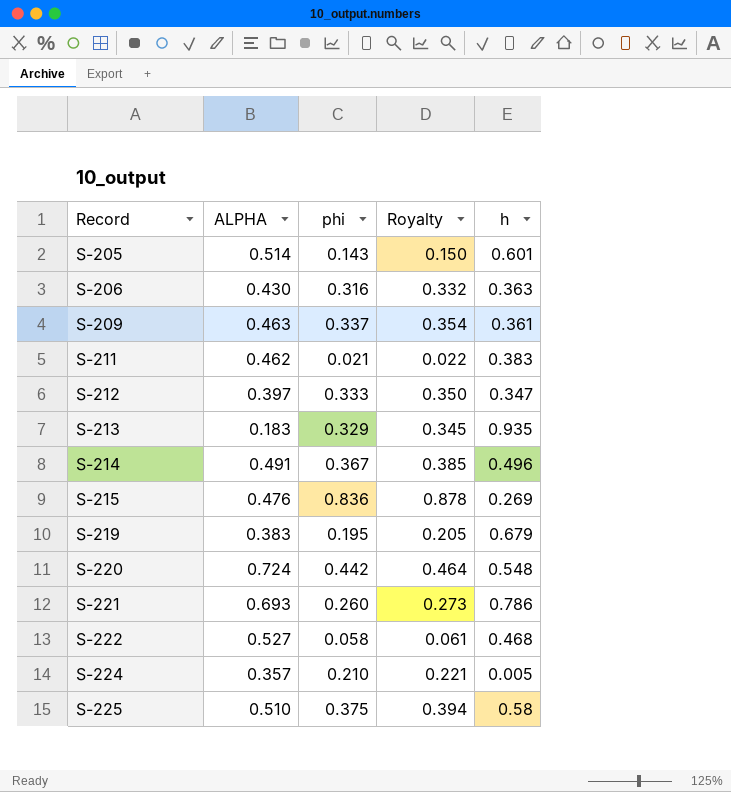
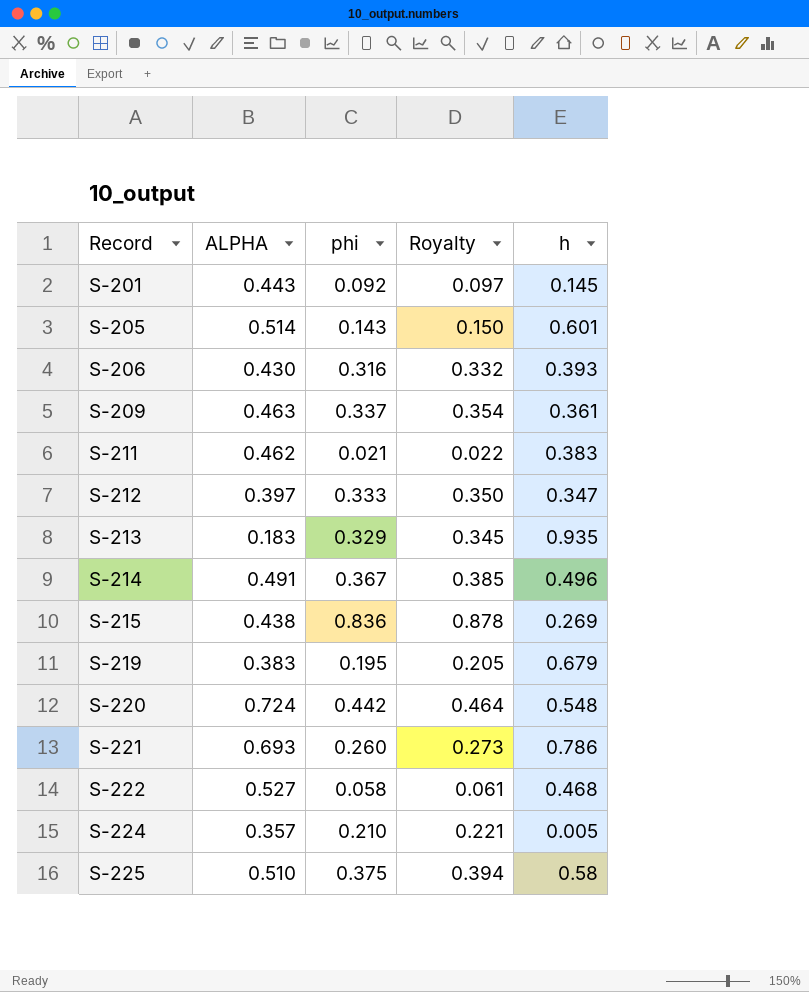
row S-201: none -> 0.443 | 0.092 | 0.097 | 0.145
S-206 | h: 0.363 -> 0.393
S-215 | ALPHA: 0.476 -> 0.438

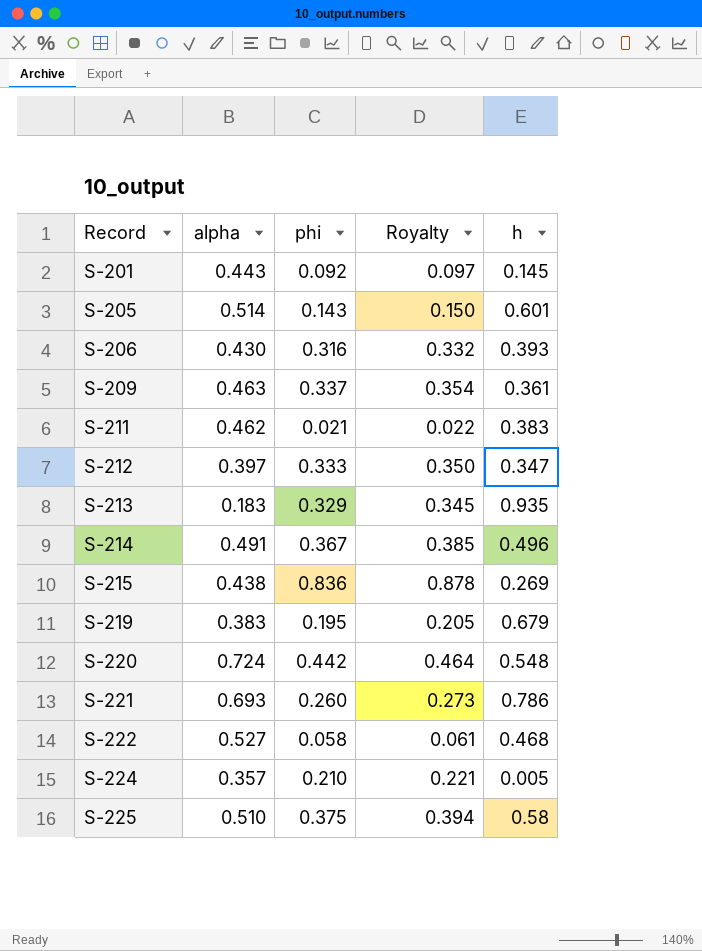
column name: ALPHA -> alpha

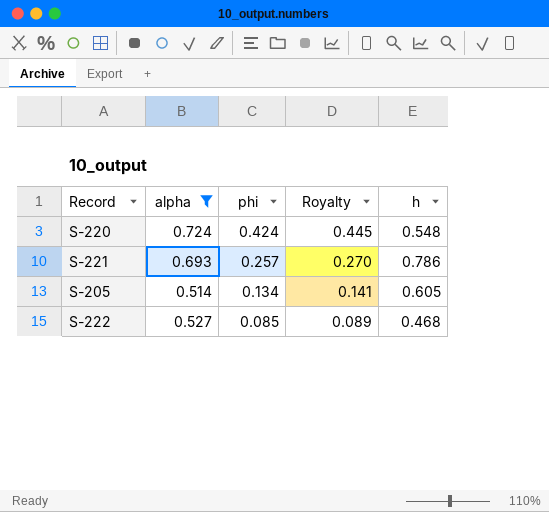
filter: none -> alpha >= 0.514
row order: Record ascending -> phi descending
S-220 | phi: 0.442 -> 0.424
S-220 | Royalty: 0.464 -> 0.445
S-221 | phi: 0.260 -> 0.257
S-221 | Royalty: 0.273 -> 0.270
S-205 | phi: 0.143 -> 0.134
S-205 | Royalty: 0.150 -> 0.141
S-205 | h: 0.601 -> 0.605
S-222 | phi: 0.058 -> 0.085
S-222 | Royalty: 0.061 -> 0.089

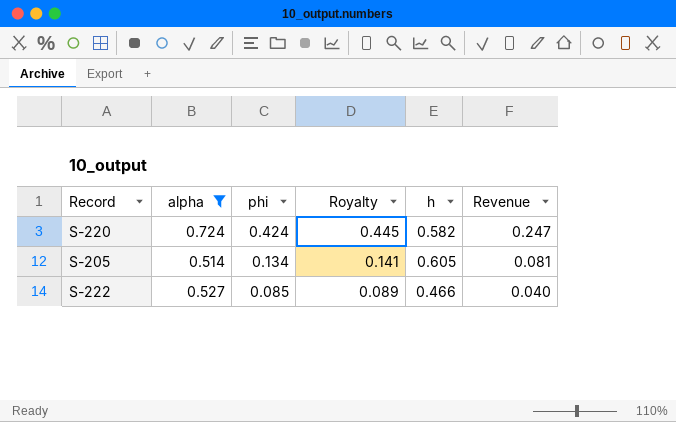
column Revenue | formula: none -> [phi] * [h]
row S-221: 0.693 | 0.257 | 0.270 | 0.786 -> none
S-220 | h: 0.548 -> 0.582
S-222 | h: 0.468 -> 0.466

